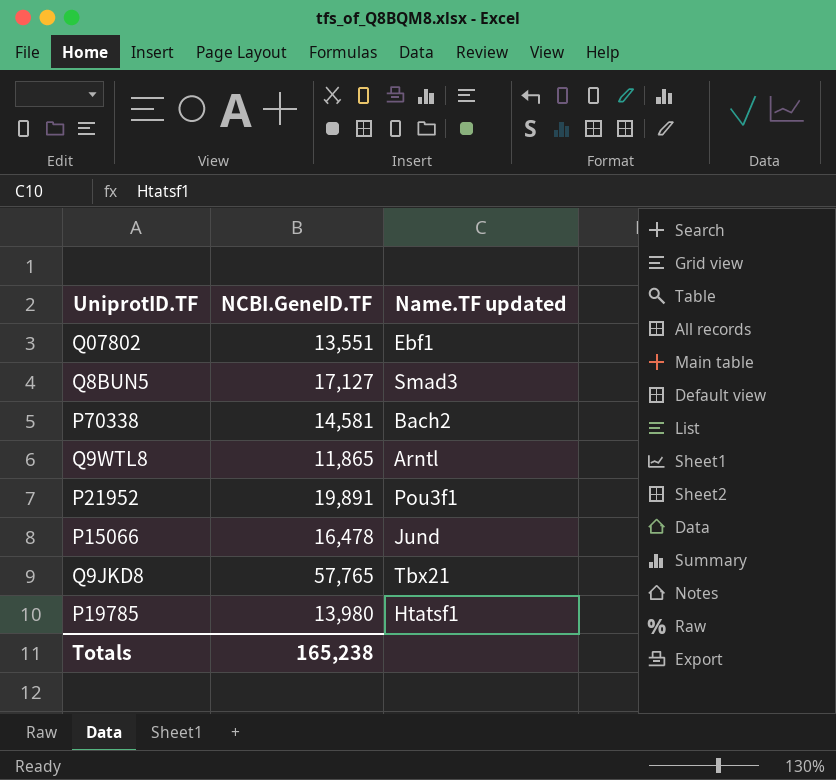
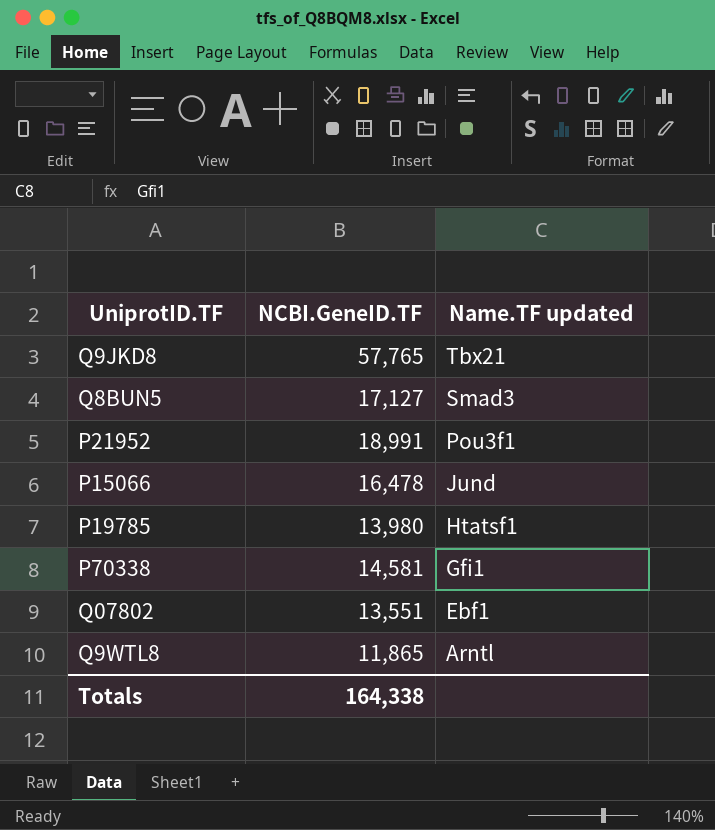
row order: none -> Name.TF updated descending
P21952 | NCBI.GeneID.TF: 19,891 -> 18,991
P70338 | Name.TF updated: Bach2 -> Gfi1
Totals | NCBI.GeneID.TF: 165,238 -> 164,338

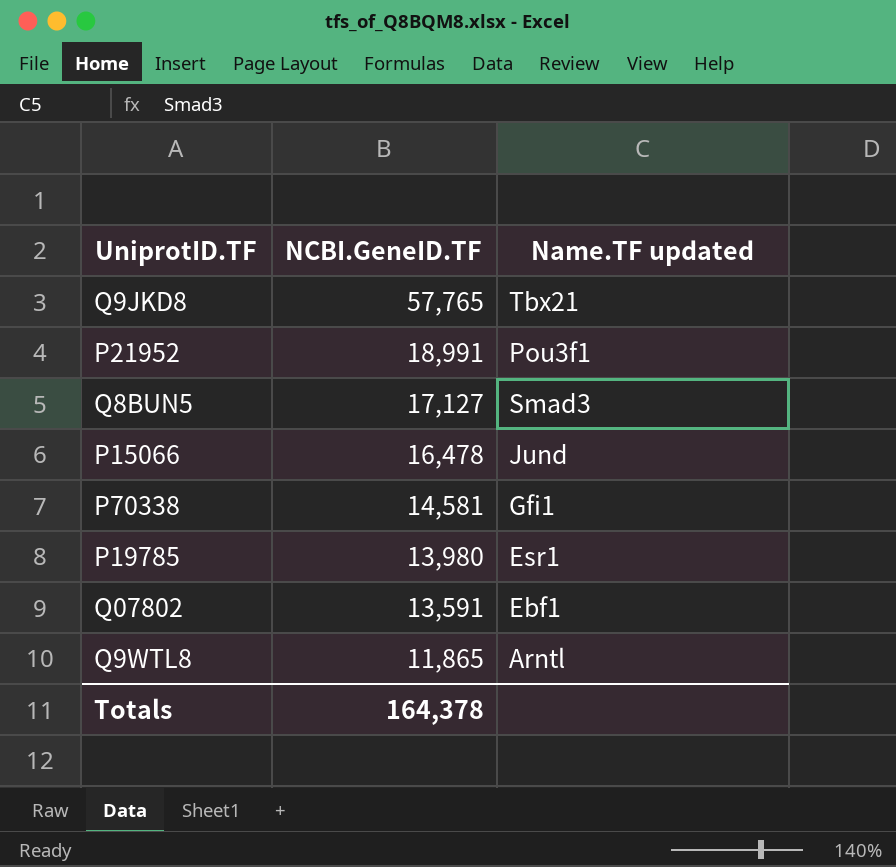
row order: Name.TF updated descending -> NCBI.GeneID.TF descending
P19785 | Name.TF updated: Htatsf1 -> Esr1
Q07802 | NCBI.GeneID.TF: 13,551 -> 13,591
Totals | NCBI.GeneID.TF: 164,338 -> 164,378

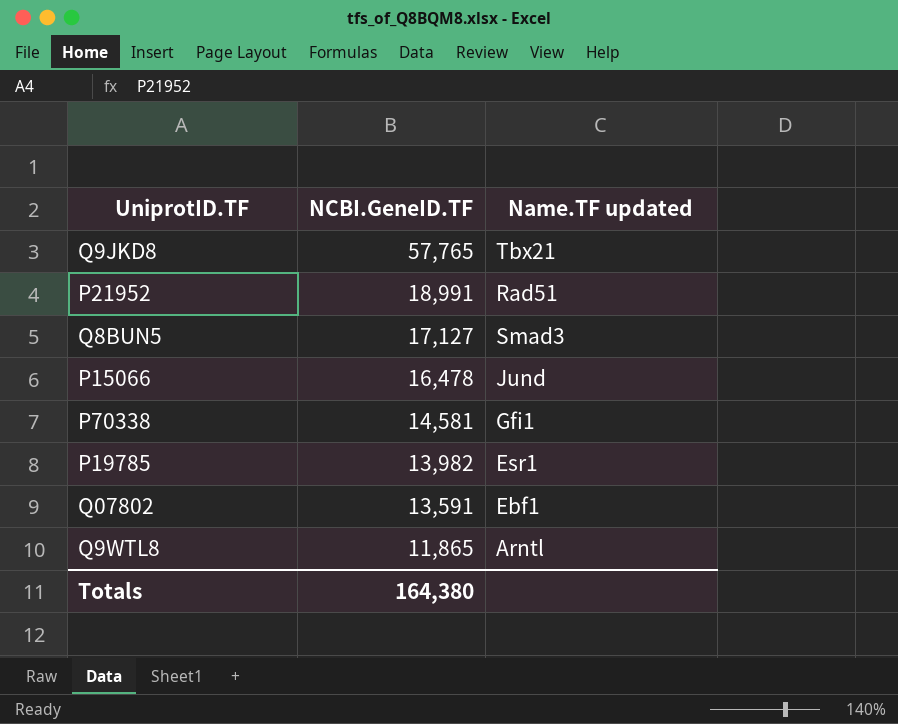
P21952 | Name.TF updated: Pou3f1 -> Rad51
P19785 | NCBI.GeneID.TF: 13,980 -> 13,982
Totals | NCBI.GeneID.TF: 164,378 -> 164,380

